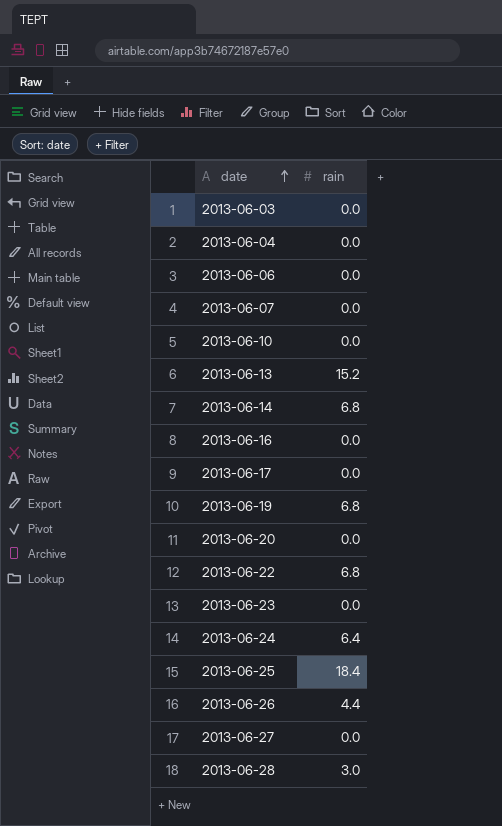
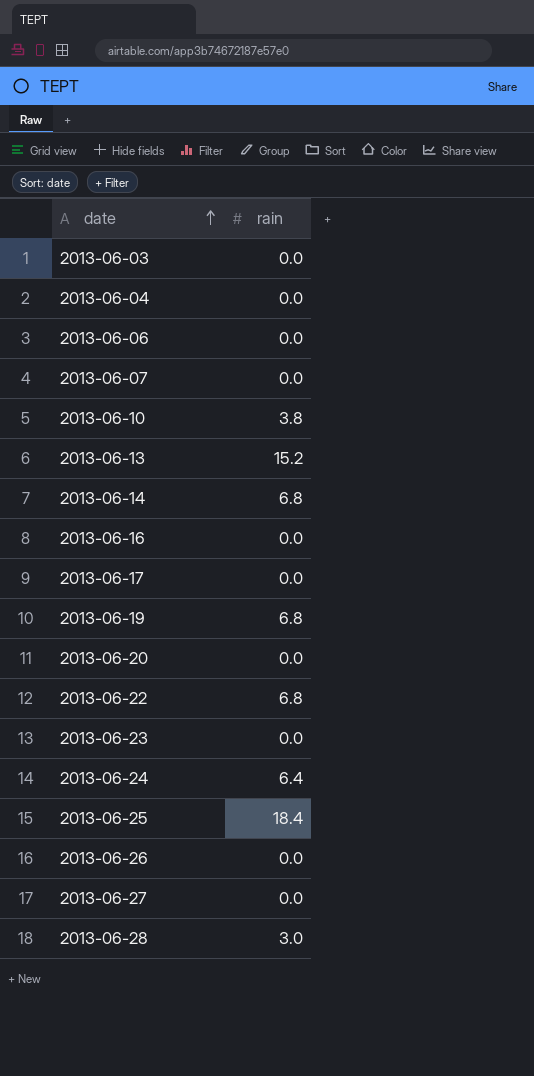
2013-06-10 | rain: 0.0 -> 3.8
2013-06-26 | rain: 4.4 -> 0.0

